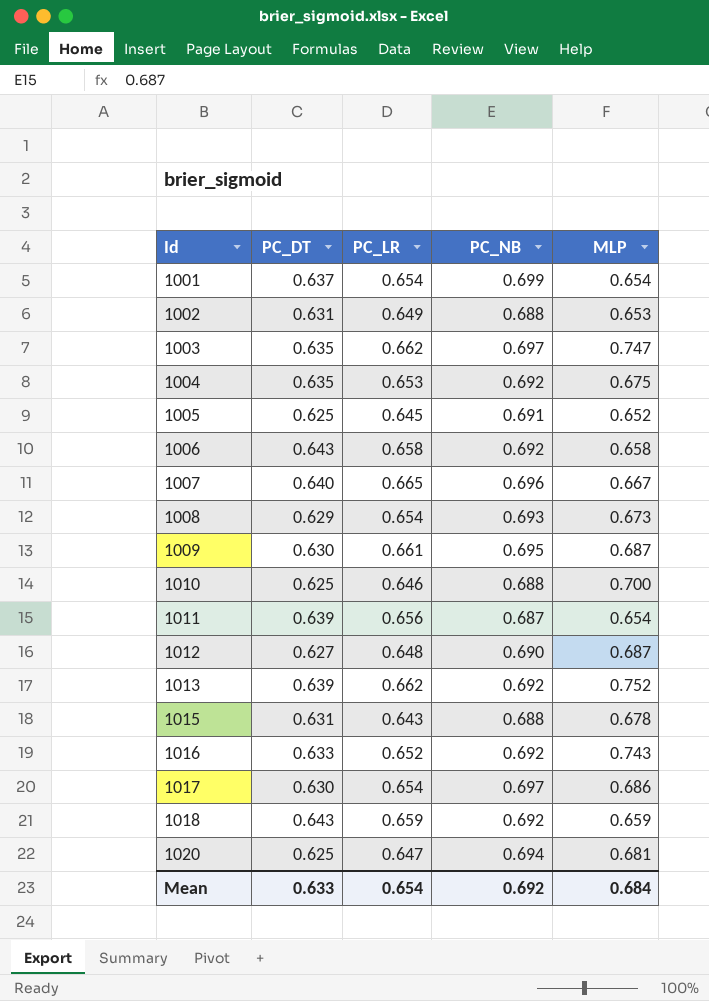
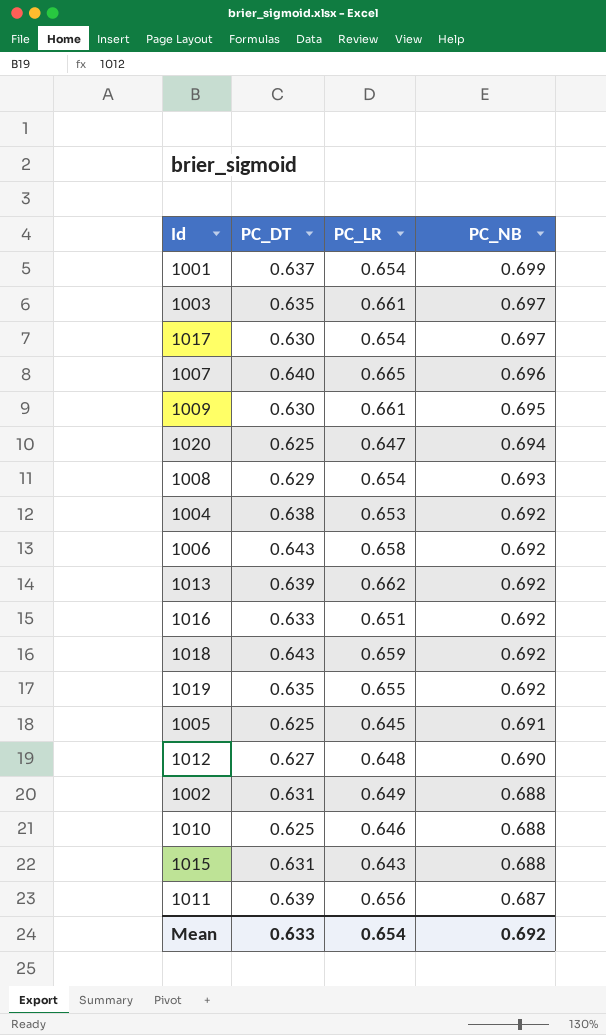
row order: Id ascending -> PC_NB descending
column MLP | position: 5 -> none
1003 | PC_LR: 0.662 -> 0.661
1004 | PC_DT: 0.635 -> 0.638
1016 | PC_LR: 0.652 -> 0.651
row 1019: none -> 0.635 | 0.655 | 0.692

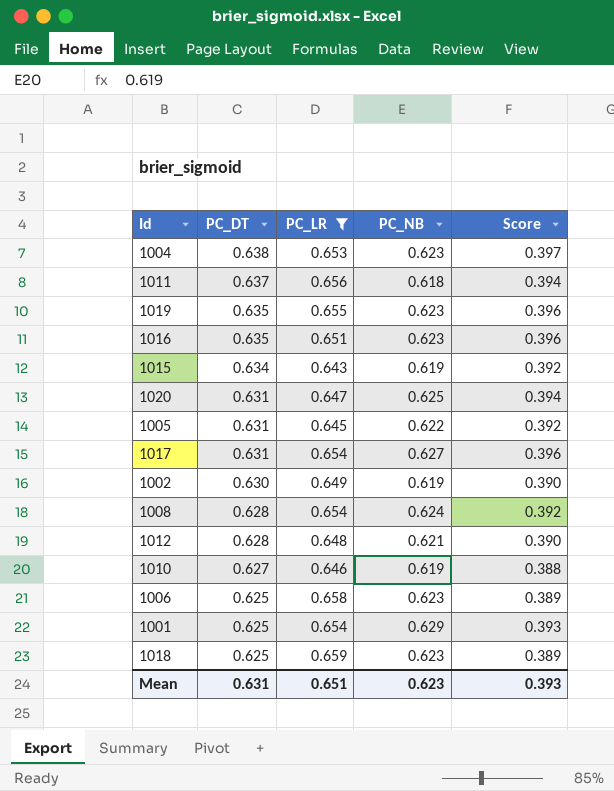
filter: none -> PC_LR <= 0.659
row order: PC_NB descending -> PC_DT descending
column Score | formula: none -> [PC_DT] * [PC_NB]
1004 | PC_NB: 0.692 -> 0.623
1011 | PC_DT: 0.639 -> 0.637
1011 | PC_NB: 0.687 -> 0.618
1019 | PC_NB: 0.692 -> 0.623
1016 | PC_DT: 0.633 -> 0.635
1016 | PC_NB: 0.692 -> 0.623
1015 | PC_DT: 0.631 -> 0.634
1015 | PC_NB: 0.688 -> 0.619
1020 | PC_DT: 0.625 -> 0.631
1020 | PC_NB: 0.694 -> 0.625
1005 | PC_DT: 0.625 -> 0.631
1005 | PC_NB: 0.691 -> 0.622
1017 | PC_DT: 0.630 -> 0.631
1017 | PC_NB: 0.697 -> 0.627
1002 | PC_DT: 0.631 -> 0.630
1002 | PC_NB: 0.688 -> 0.619
1008 | PC_DT: 0.629 -> 0.628
1008 | PC_NB: 0.693 -> 0.624
1012 | PC_DT: 0.627 -> 0.628
1012 | PC_NB: 0.690 -> 0.621
1010 | PC_DT: 0.625 -> 0.627
1010 | PC_NB: 0.688 -> 0.619
1006 | PC_DT: 0.643 -> 0.625
1006 | PC_NB: 0.692 -> 0.623
1001 | PC_DT: 0.637 -> 0.625
1001 | PC_NB: 0.699 -> 0.629
1018 | PC_DT: 0.643 -> 0.625
1018 | PC_NB: 0.692 -> 0.623
Mean | PC_DT: 0.633 -> 0.631
Mean | PC_LR: 0.654 -> 0.651
Mean | PC_NB: 0.692 -> 0.623

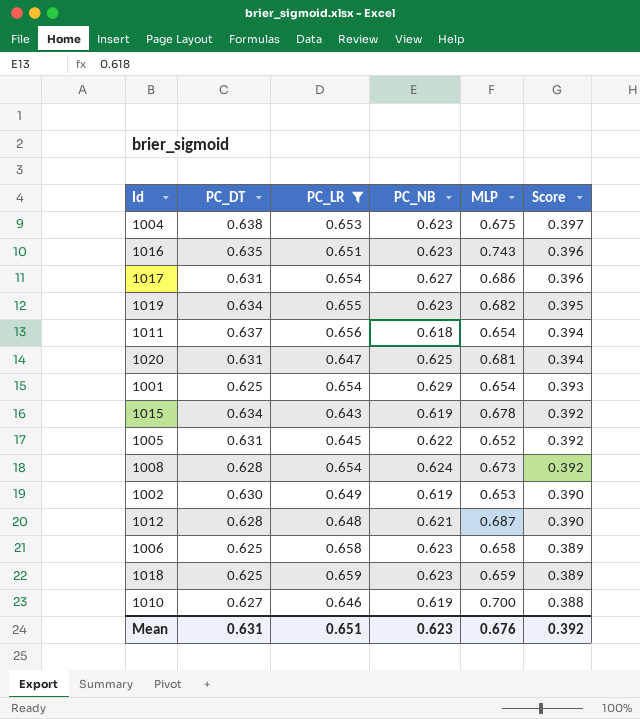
row order: PC_DT descending -> Score descending
column MLP | position: none -> 5
1019 | PC_DT: 0.635 -> 0.634
1019 | Score: 0.396 -> 0.395
Mean | Score: 0.393 -> 0.392

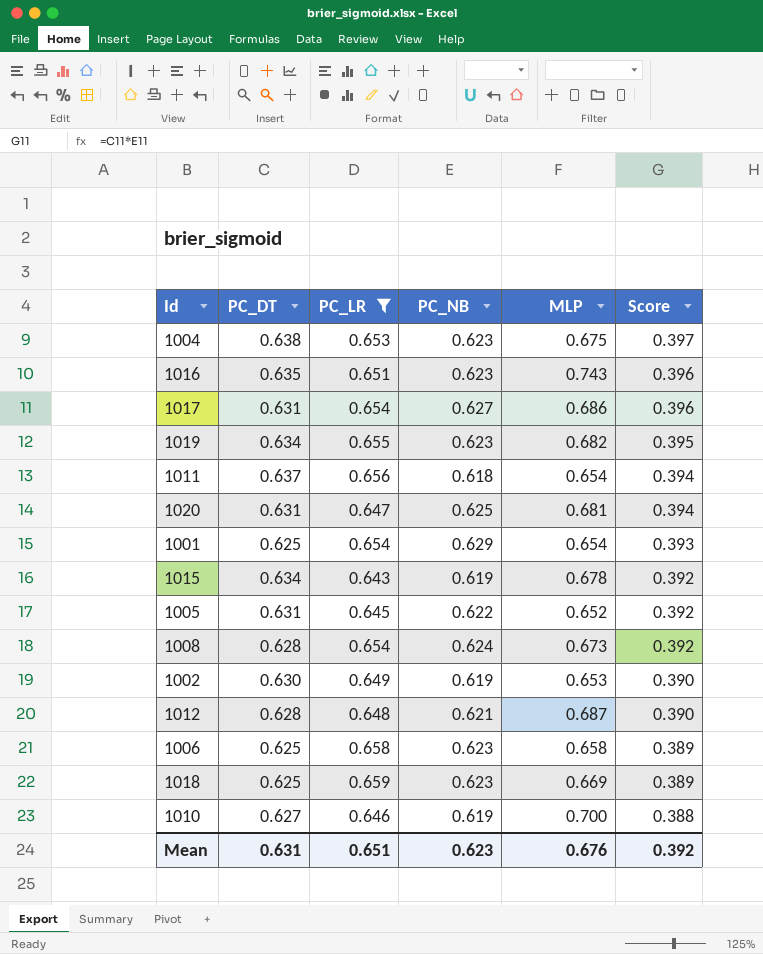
1018 | MLP: 0.659 -> 0.669

